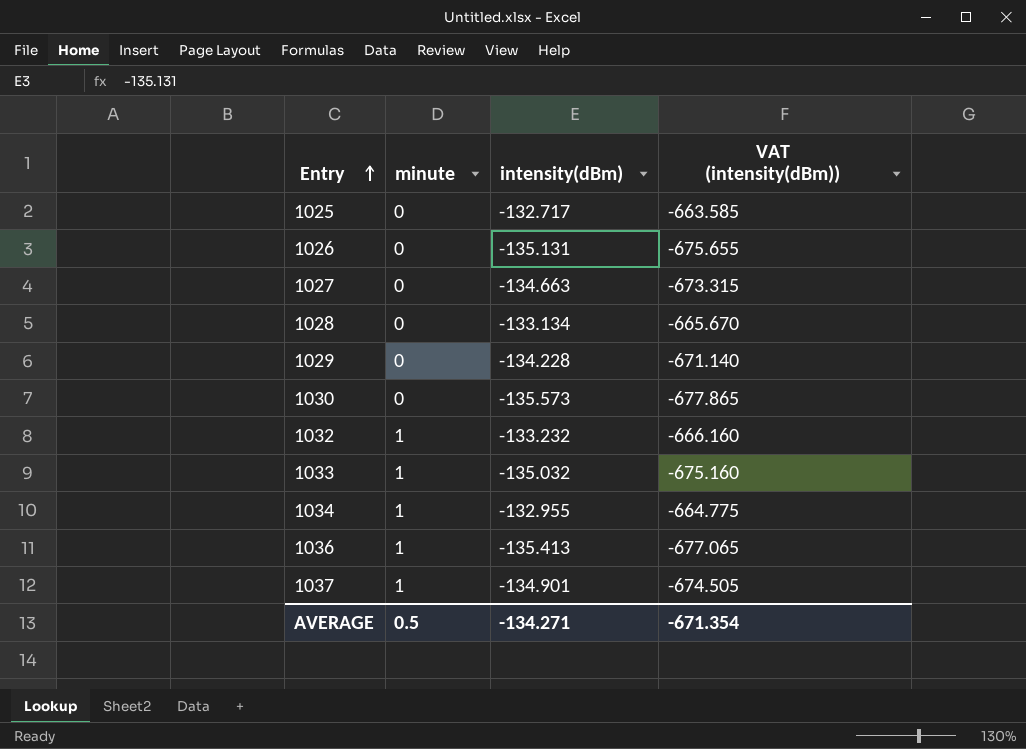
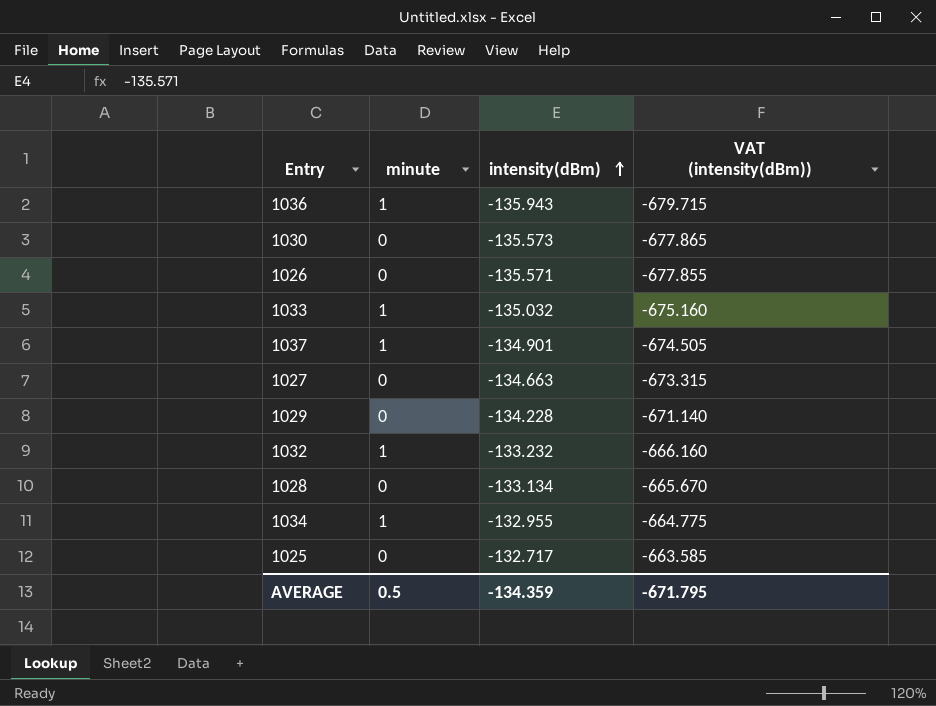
row order: Entry ascending -> intensity(dBm) ascending
1036 | intensity(dBm): -135.413 -> -135.943
1036 | VAT (intensity(dBm)): -677.065 -> -679.715
1026 | intensity(dBm): -135.131 -> -135.571
1026 | VAT (intensity(dBm)): -675.655 -> -677.855
AVERAGE | intensity(dBm): -134.271 -> -134.359
AVERAGE | VAT (intensity(dBm)): -671.354 -> -671.795

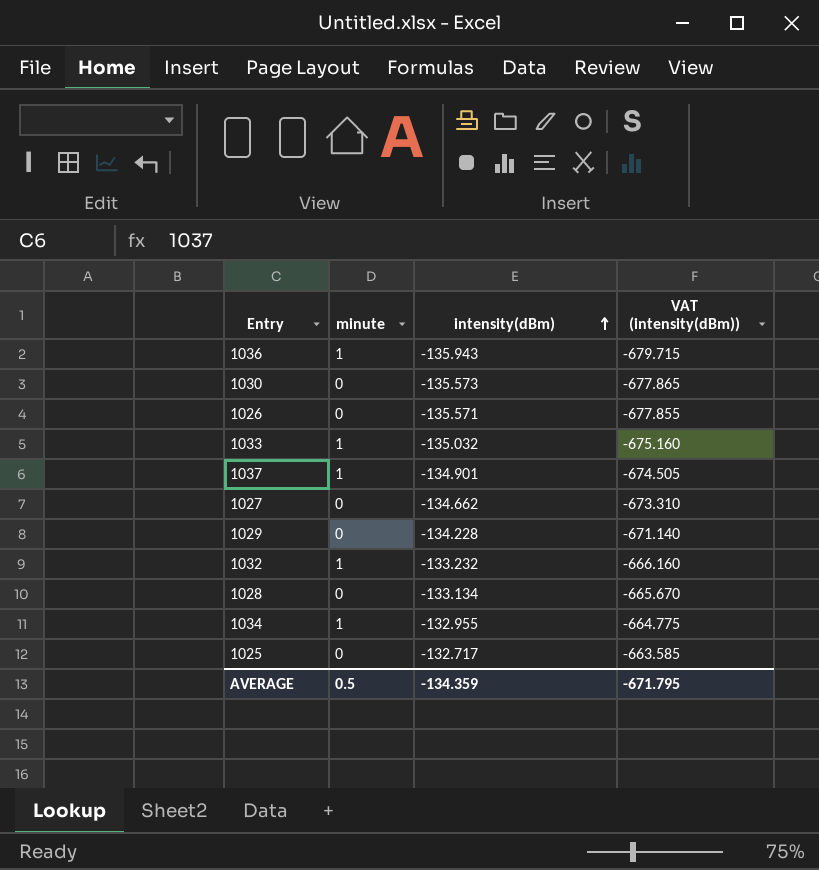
1027 | intensity(dBm): -134.663 -> -134.662
1027 | VAT (intensity(dBm)): -673.315 -> -673.310

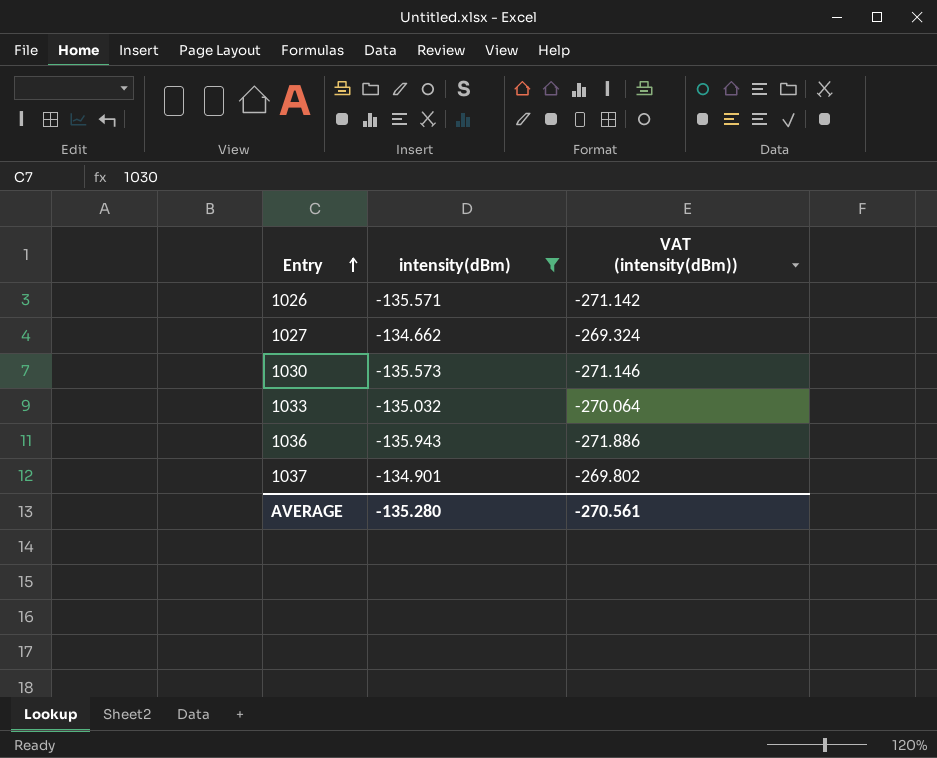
filter: none -> intensity(dBm) <= -134.662
row order: intensity(dBm) ascending -> Entry ascending
column minute | position: 2 -> none
column VAT (intensity(dBm)) | formula: [intensity(dBm)] * 5 -> [intensity(dBm)] * 2
AVERAGE | intensity(dBm): -134.359 -> -135.280
AVERAGE | VAT (intensity(dBm)): -671.795 -> -270.561

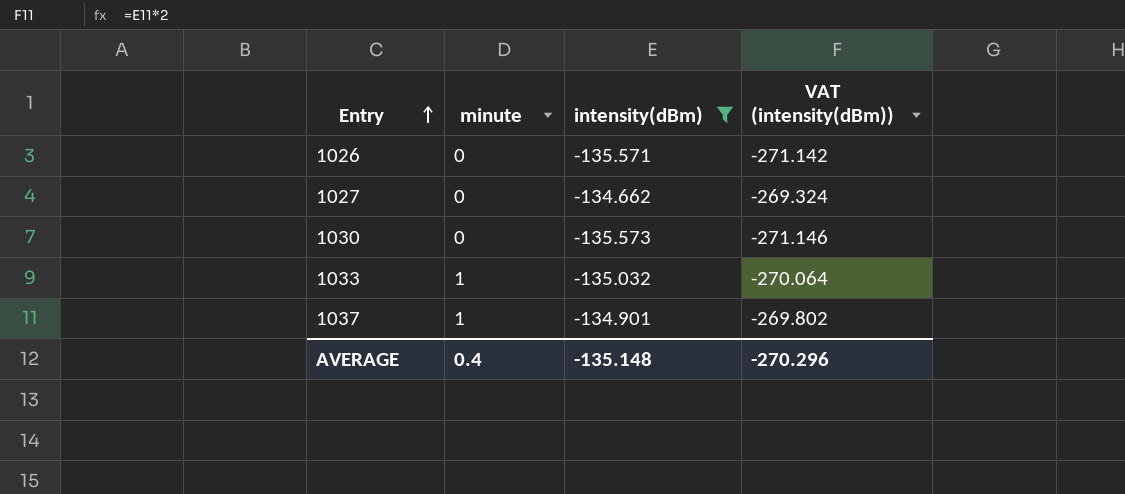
column minute | position: none -> 2
row 1036: -135.943 | -271.886 -> none
AVERAGE | intensity(dBm): -135.280 -> -135.148
AVERAGE | VAT (intensity(dBm)): -270.561 -> -270.296

